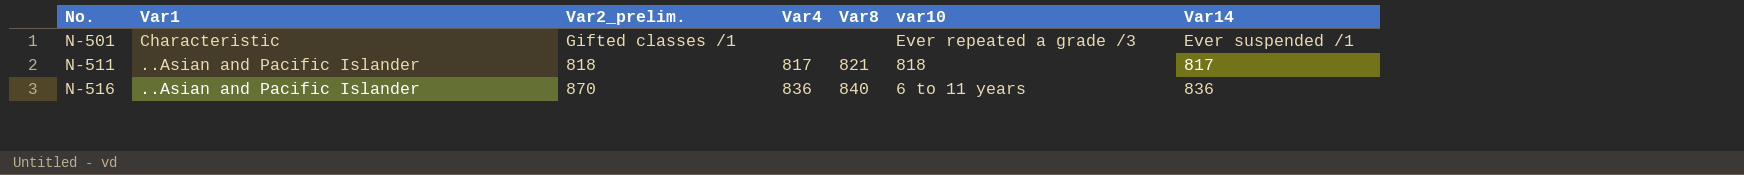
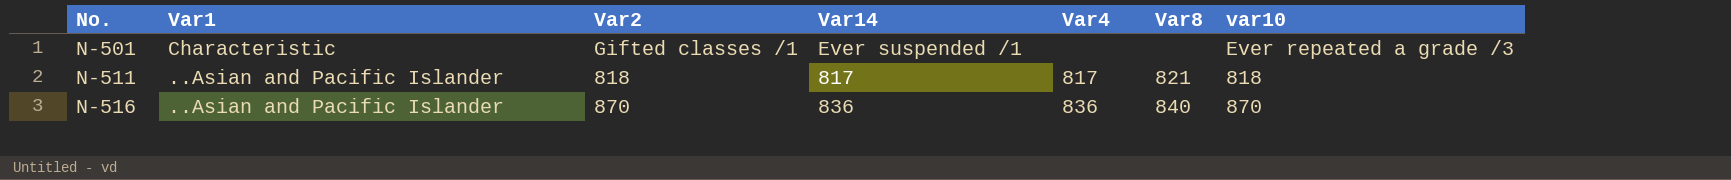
column name: Var2_prelim. -> Var2
column Var14 | position: 7 -> 4
N-516 | var10: 6 to 11 years -> 870

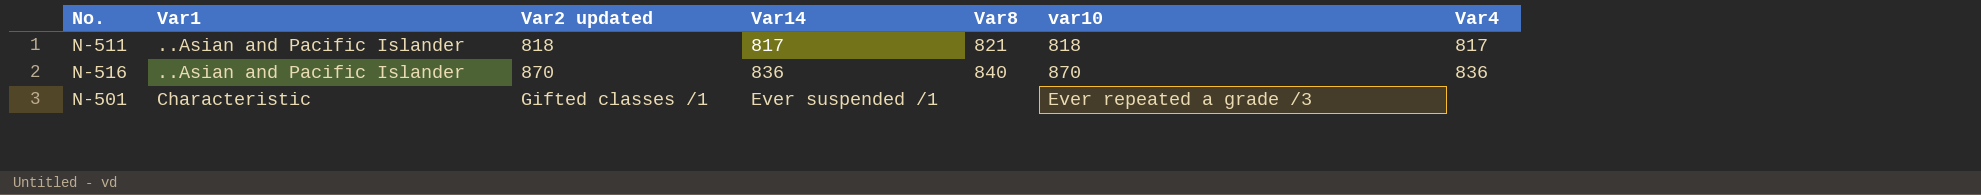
row order: No. ascending -> Var1 ascending
column name: Var2 -> Var2 updated
column Var4 | position: 5 -> 7

